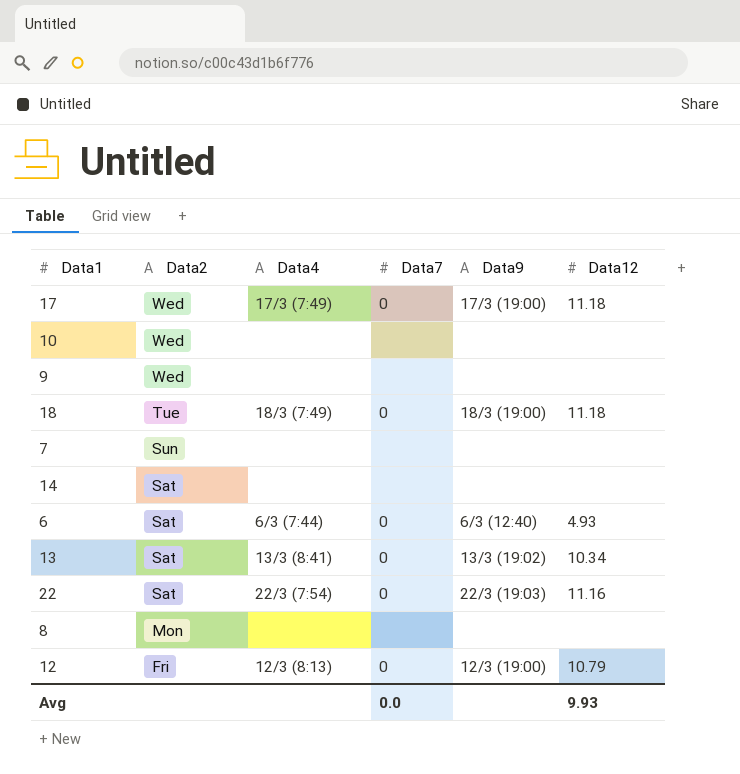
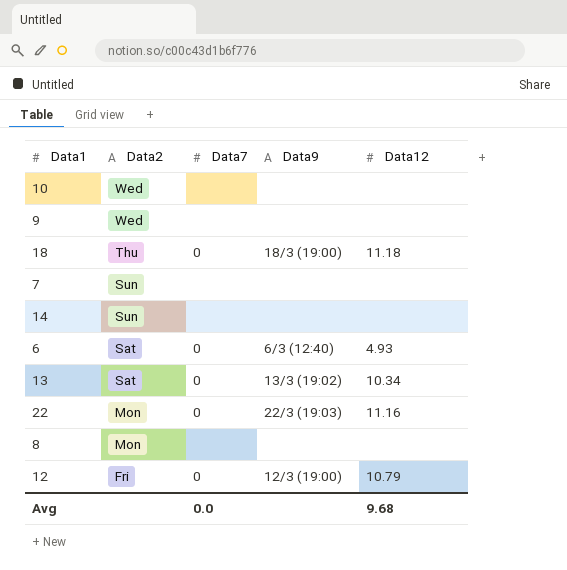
column Data4 | position: 3 -> none
row 17: Wed | 17/3 (7:49) | 0 | 17/3 (19:00) | 11.18 -> none
18 | Data2: Tue -> Thu
14 | Data2: Sat -> Sun
22 | Data2: Sat -> Mon
Avg | Data12: 9.93 -> 9.68

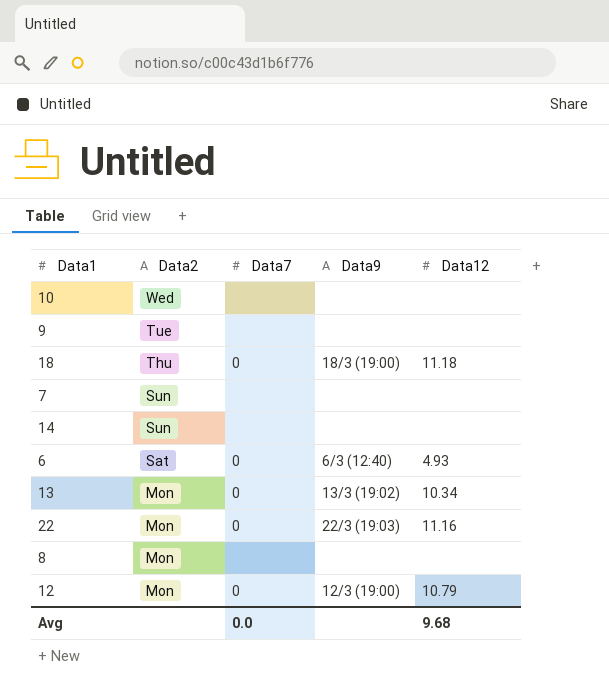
9 | Data2: Wed -> Tue
13 | Data2: Sat -> Mon
12 | Data2: Fri -> Mon

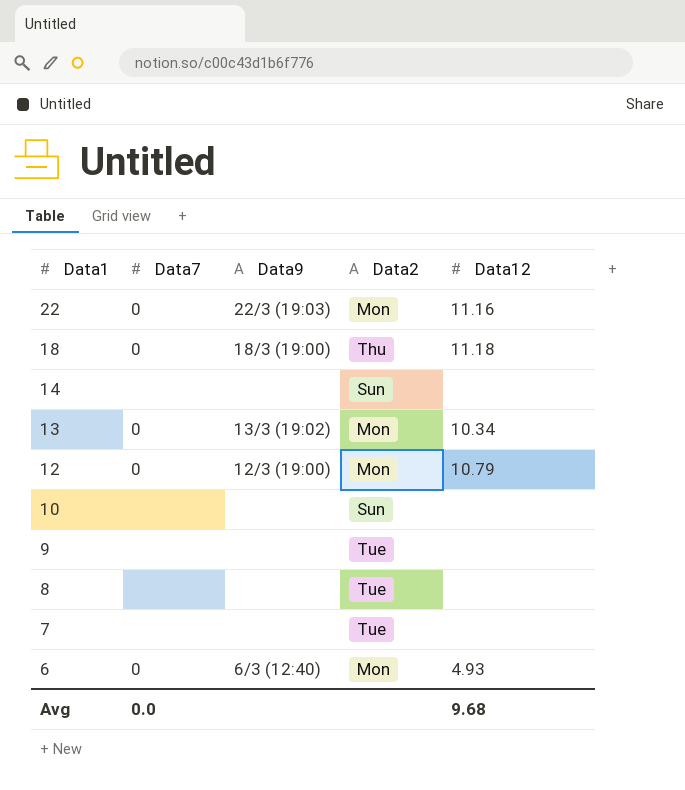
row order: Data2 descending -> Data1 descending
column Data2 | position: 2 -> 4
10 | Data2: Wed -> Sun
8 | Data2: Mon -> Tue
7 | Data2: Sun -> Tue
6 | Data2: Sat -> Mon

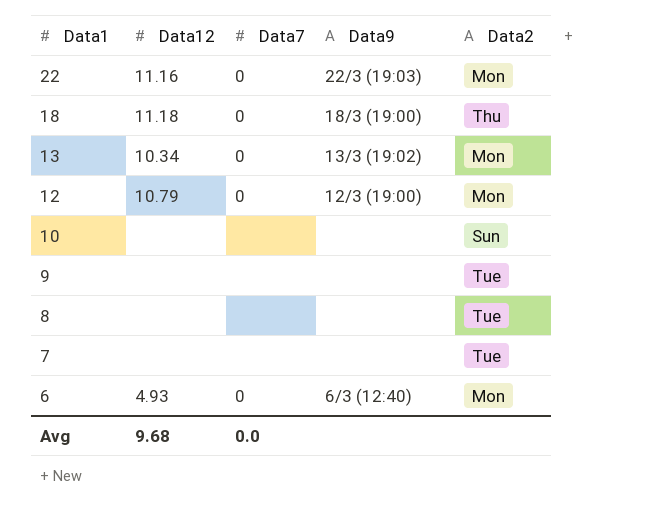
column Data12 | position: 5 -> 2
row 14: none | none | Sun | none -> none

